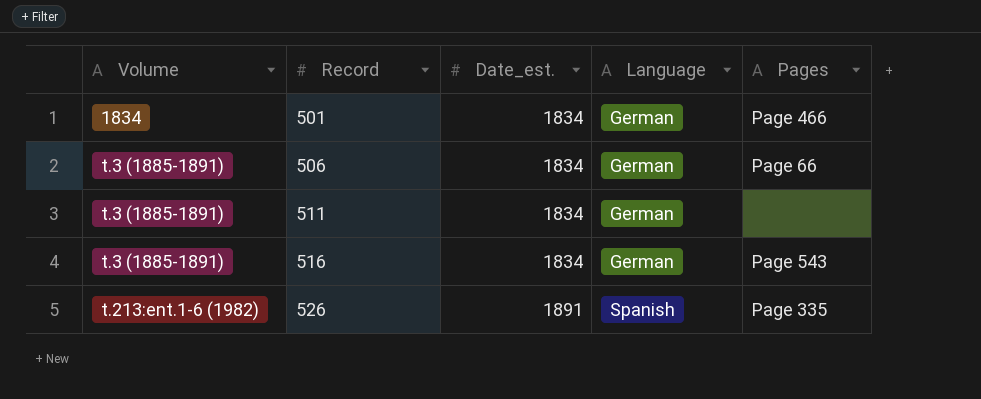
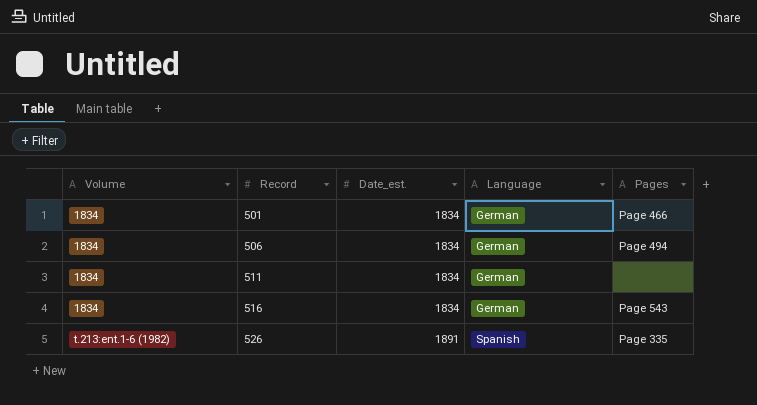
506 | Volume: t.3 (1885-1891) -> 1834
506 | Pages: Page 66 -> Page 494
511 | Volume: t.3 (1885-1891) -> 1834
516 | Volume: t.3 (1885-1891) -> 1834

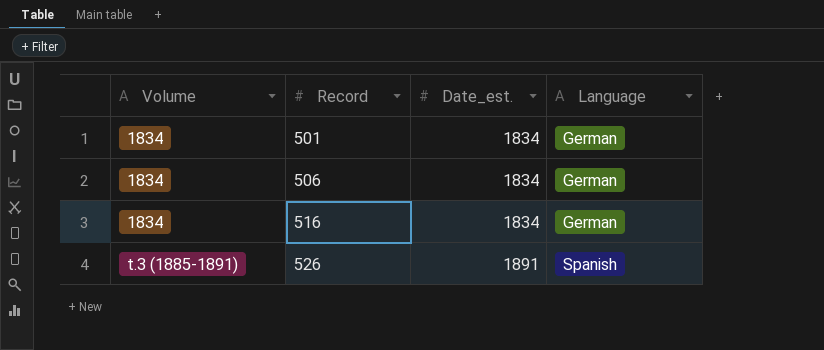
column Pages | position: 5 -> none
row 511: 1834 | 1834 | German | none -> none
526 | Volume: t.213:ent.1-6 (1982) -> t.3 (1885-1891)

